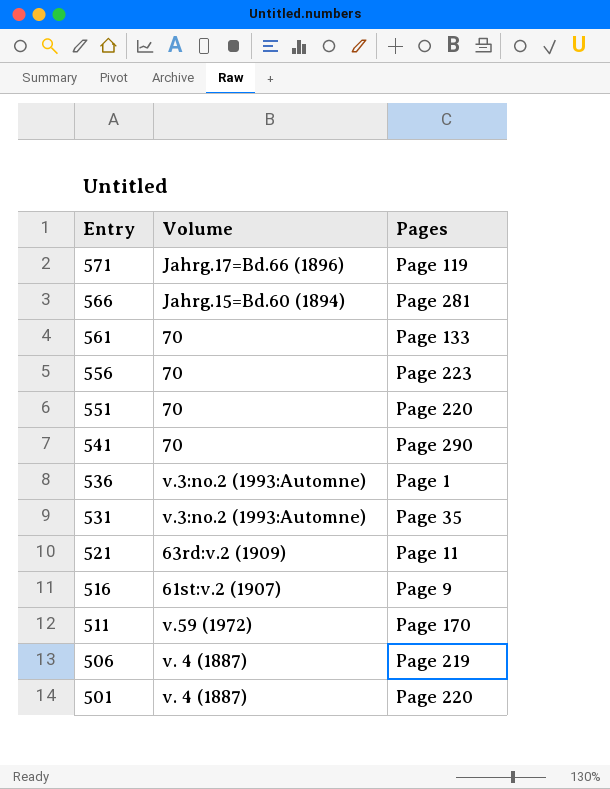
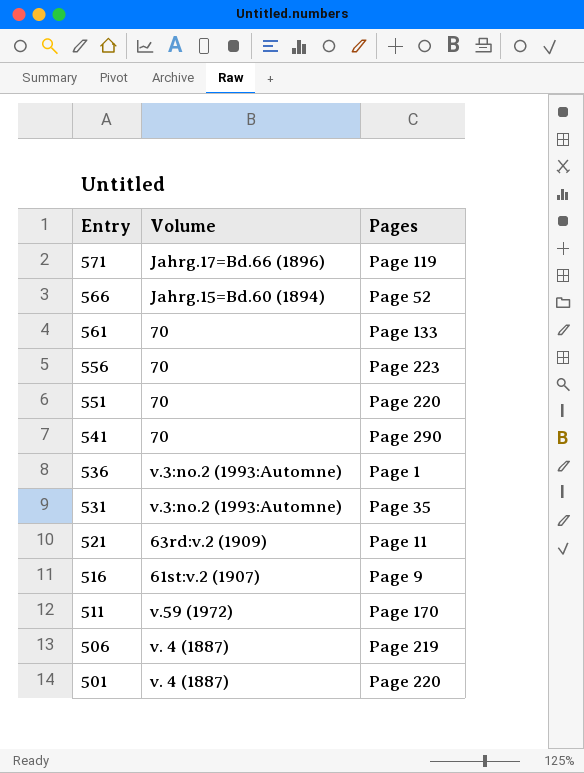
566 | Pages: Page 281 -> Page 52

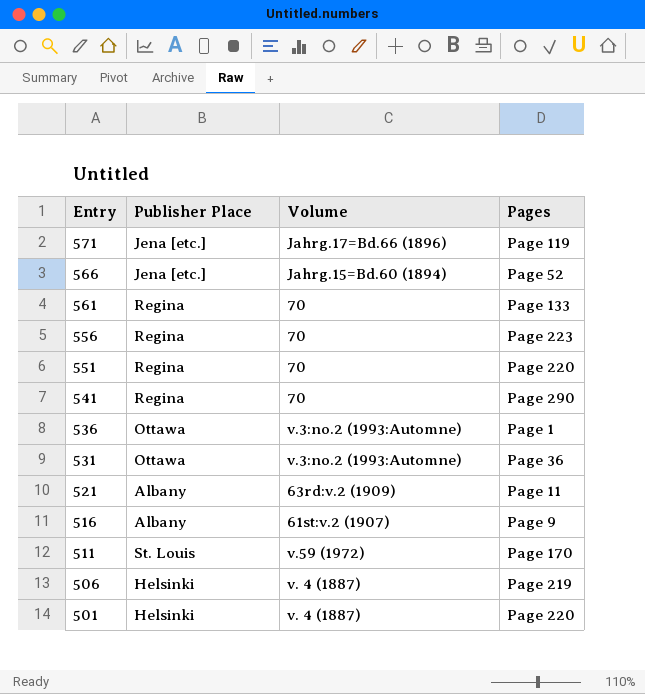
column Publisher Place | position: none -> 2
531 | Pages: Page 35 -> Page 36

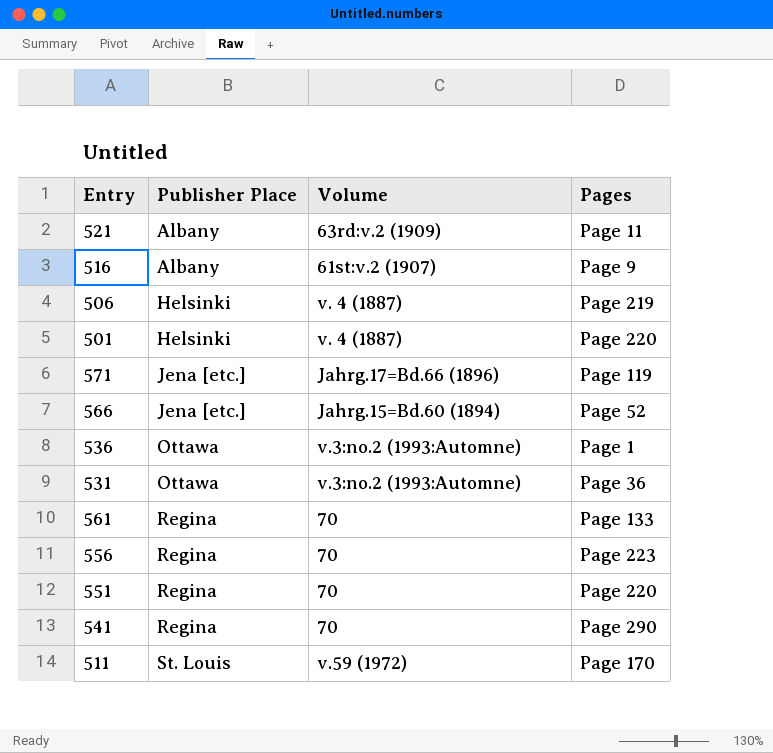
row order: Entry descending -> Publisher Place ascending

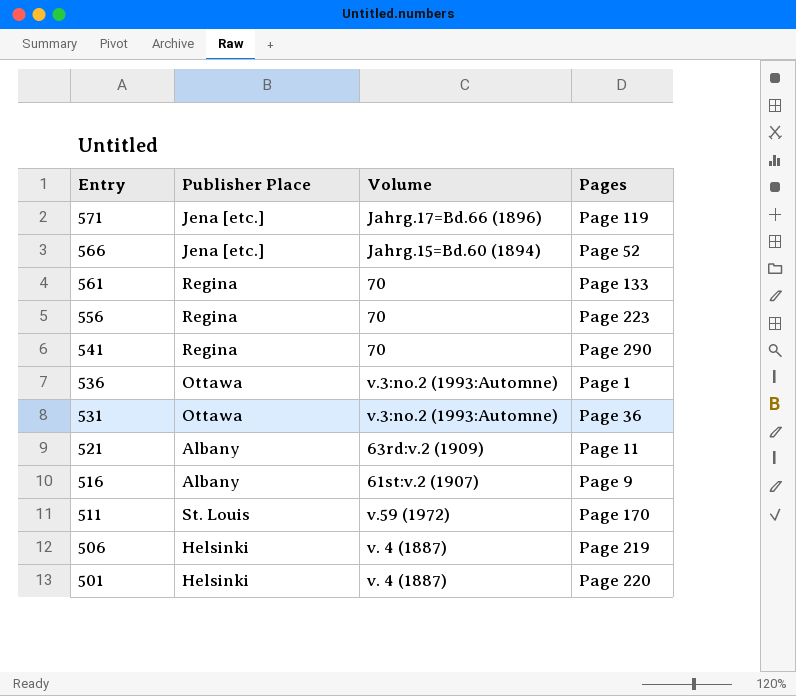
row order: Publisher Place ascending -> Entry descending
row 551: Regina | 70 | Page 220 -> none

